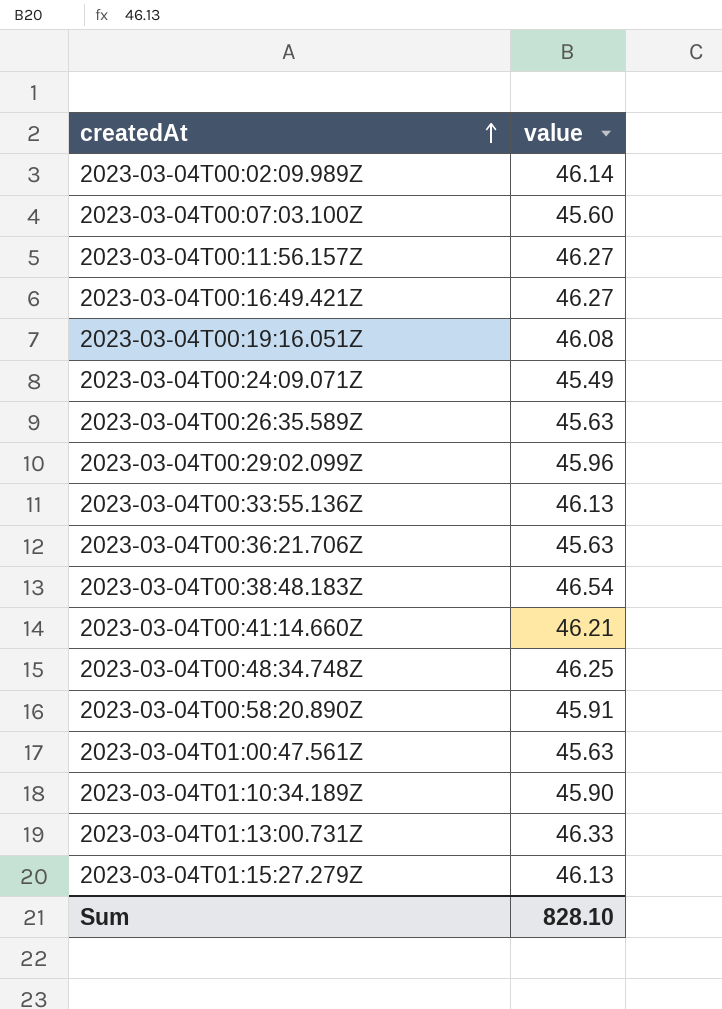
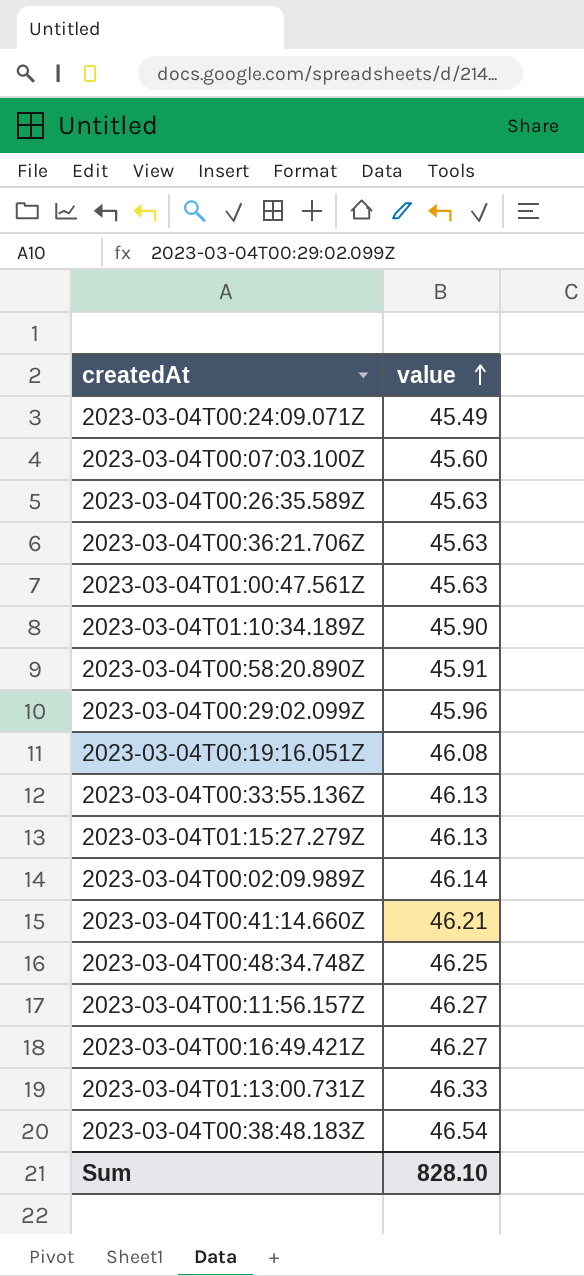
row order: createdAt ascending -> value ascending

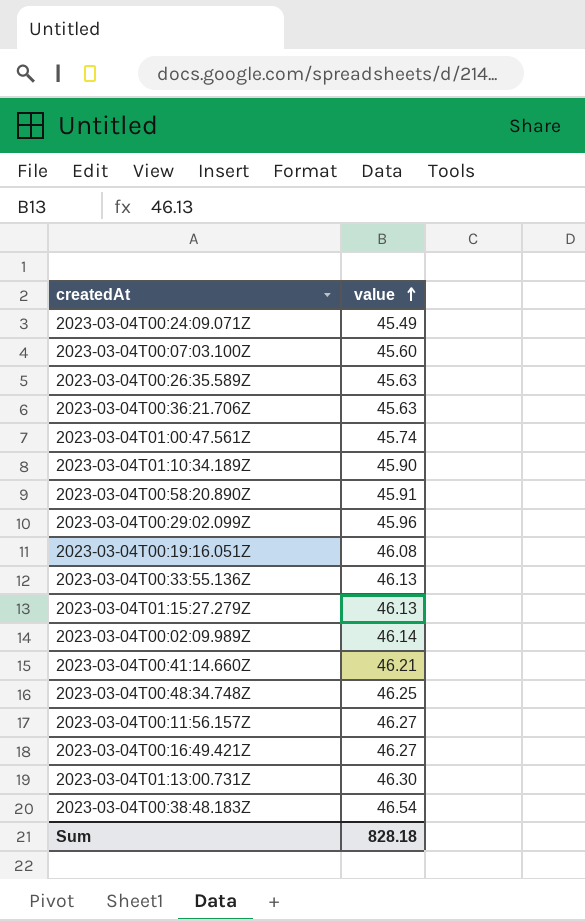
2023-03-04T01:00:47.561Z | value: 45.63 -> 45.74
2023-03-04T01:13:00.731Z | value: 46.33 -> 46.30
Sum | value: 828.10 -> 828.18

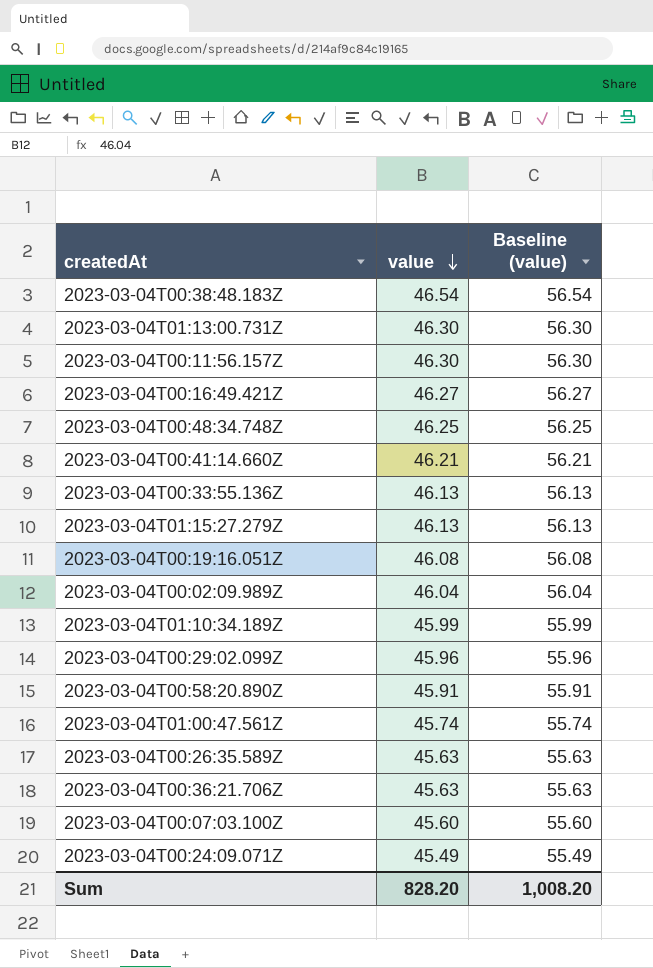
row order: value ascending -> value descending
column Baseline (value) | formula: none -> [value] + 10
2023-03-04T00:11:56.157Z | value: 46.27 -> 46.30
2023-03-04T00:02:09.989Z | value: 46.14 -> 46.04
2023-03-04T01:10:34.189Z | value: 45.90 -> 45.99
Sum | value: 828.18 -> 828.20

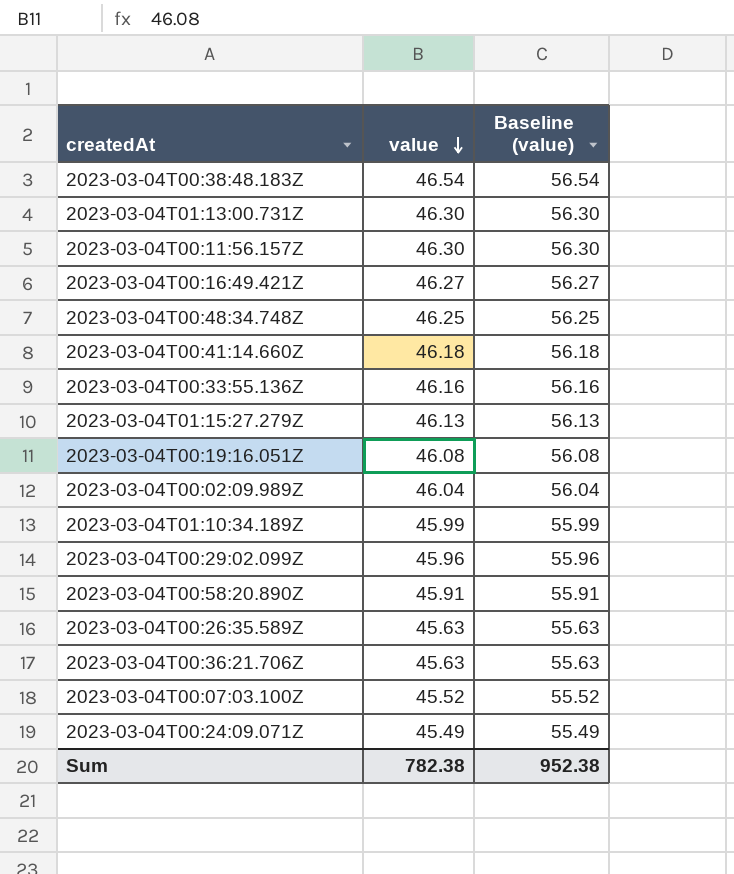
row 2023-03-04T01:00:47.561Z: 45.74 | 55.74 -> none
2023-03-04T00:41:14.660Z | value: 46.21 -> 46.18
2023-03-04T00:41:14.660Z | Baseline (value): 56.21 -> 56.18
2023-03-04T00:33:55.136Z | value: 46.13 -> 46.16
2023-03-04T00:33:55.136Z | Baseline (value): 56.13 -> 56.16
2023-03-04T00:07:03.100Z | value: 45.60 -> 45.52
2023-03-04T00:07:03.100Z | Baseline (value): 55.60 -> 55.52
Sum | value: 828.20 -> 782.38
Sum | Baseline (value): 1,008.20 -> 952.38

